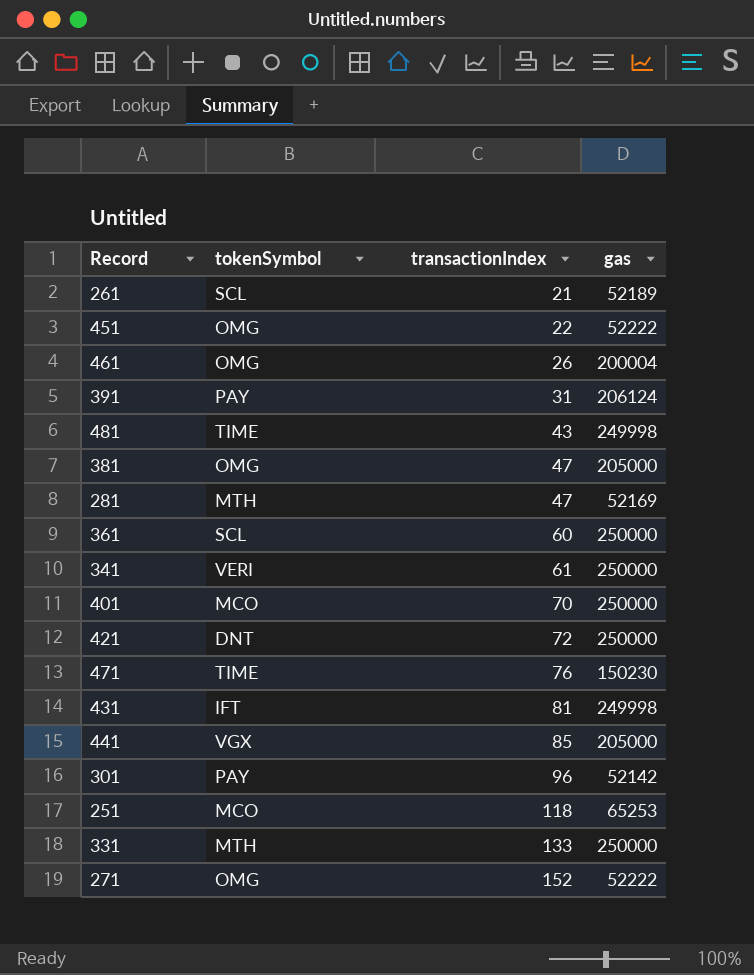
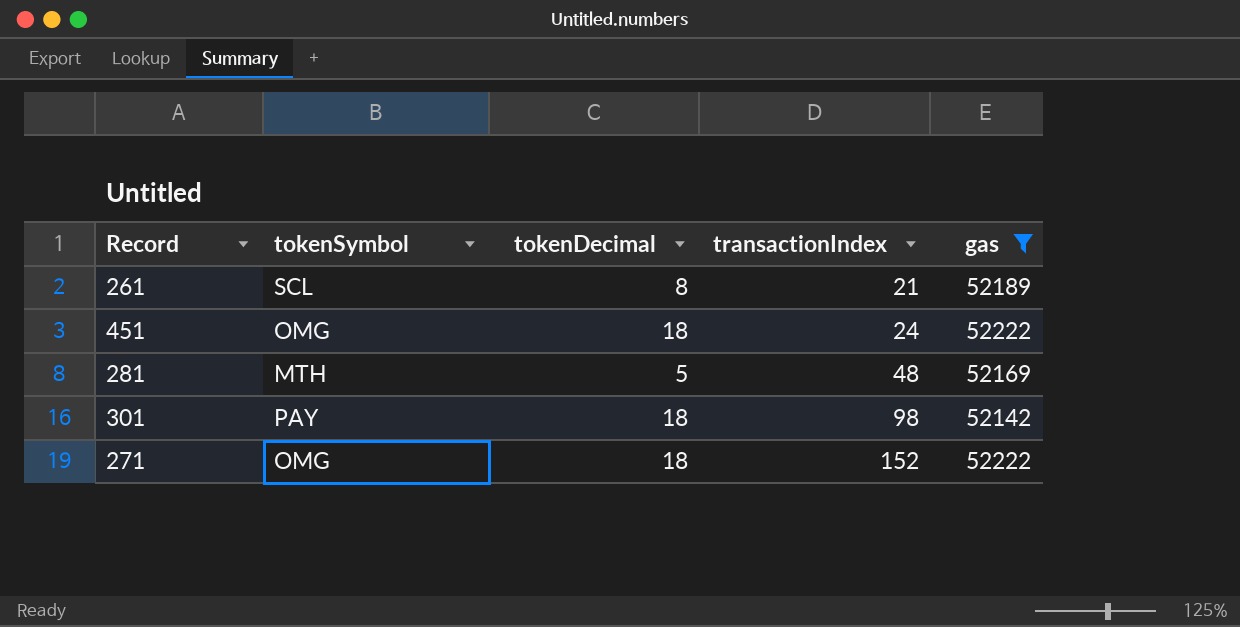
filter: none -> gas <= 52222
column tokenDecimal | position: none -> 3
451 | transactionIndex: 22 -> 24
281 | transactionIndex: 47 -> 48
301 | transactionIndex: 96 -> 98

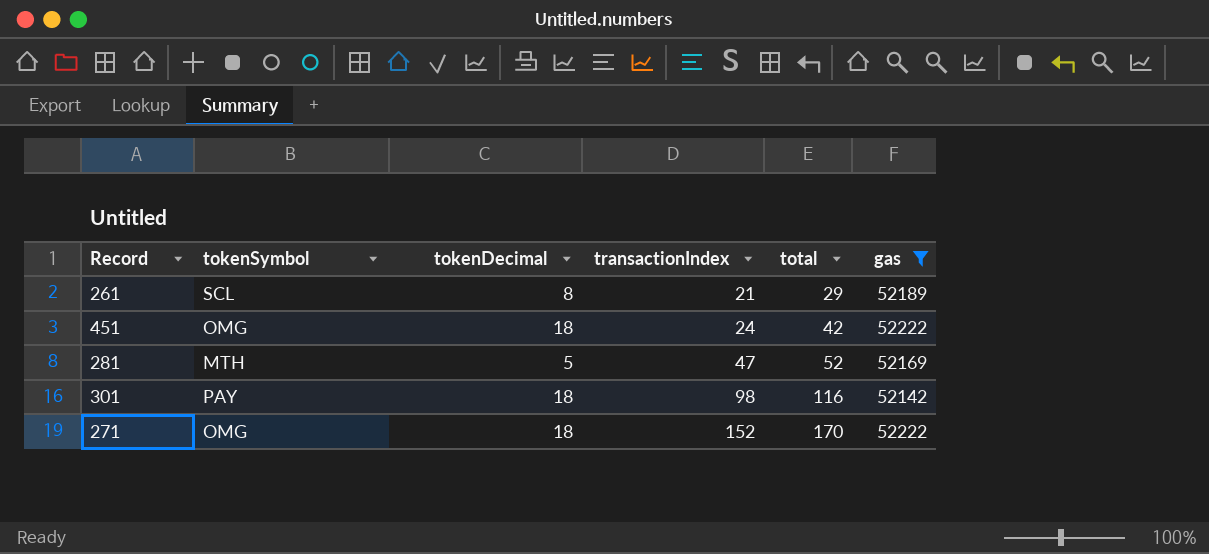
column total | formula: none -> [tokenDecimal] + [transactionIndex]
281 | transactionIndex: 48 -> 47

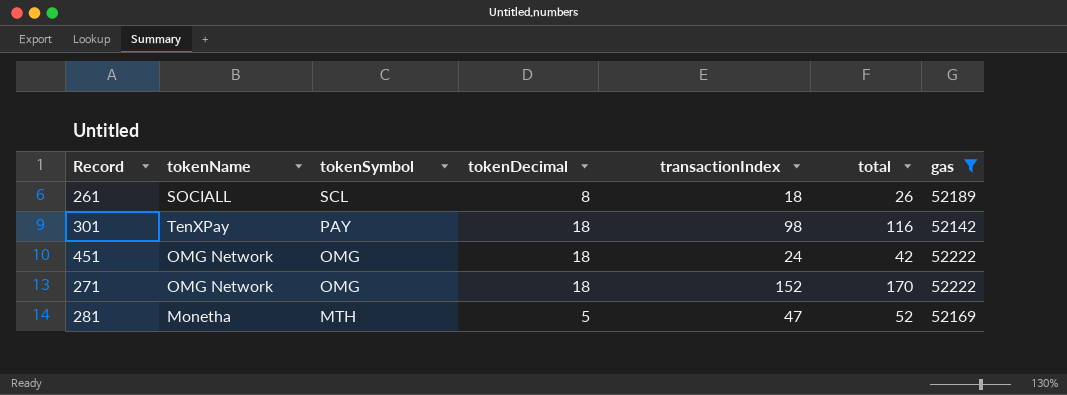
row order: transactionIndex ascending -> tokenSymbol descending
column tokenName | position: none -> 2
261 | transactionIndex: 21 -> 18
261 | total: 29 -> 26

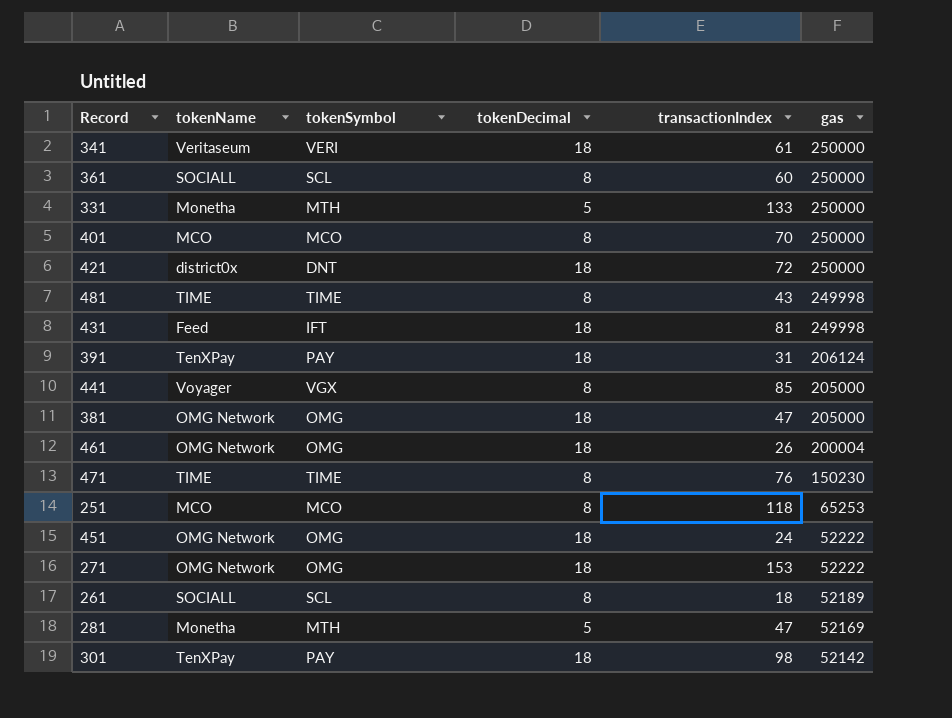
filter: gas <= 52222 -> none
row order: tokenSymbol descending -> gas descending
column total | formula: [tokenDecimal] + [transactionIndex] -> none
271 | transactionIndex: 152 -> 153

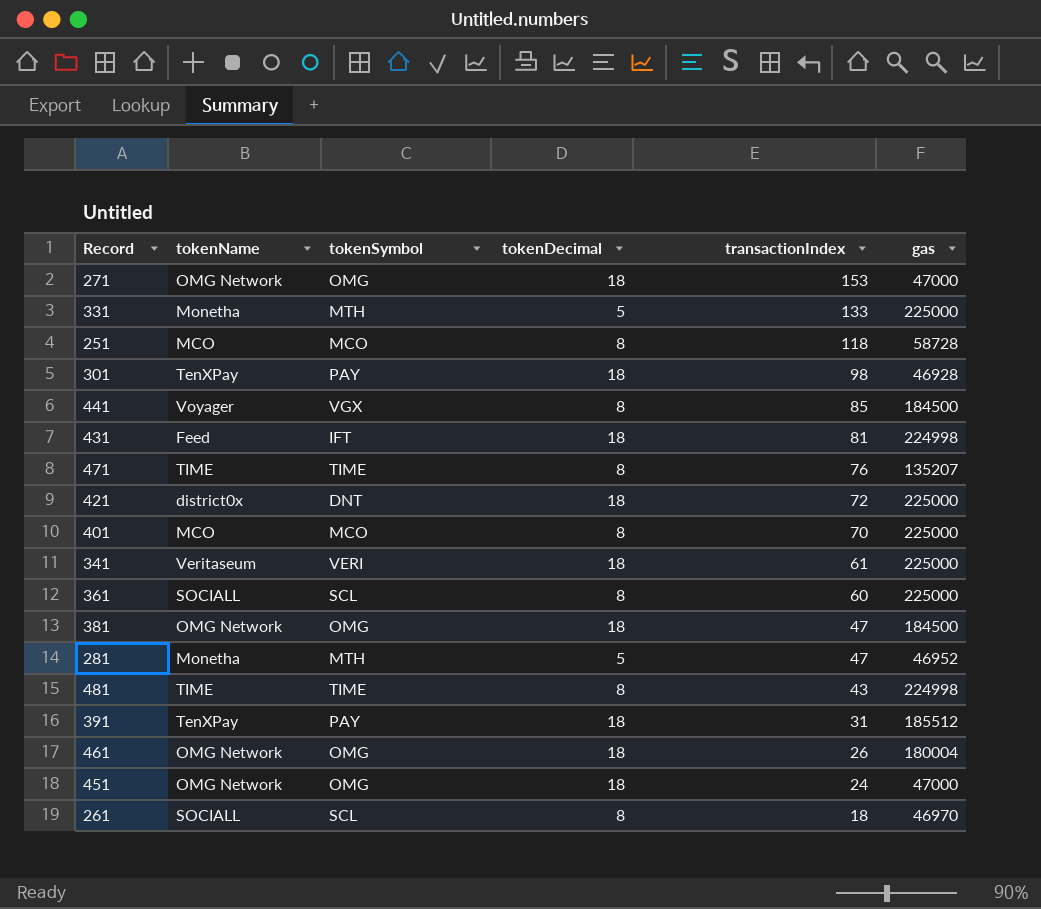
row order: gas descending -> transactionIndex descending
271 | gas: 52222 -> 47000
331 | gas: 250000 -> 225000
251 | gas: 65253 -> 58728
301 | gas: 52142 -> 46928
441 | gas: 205000 -> 184500
431 | gas: 249998 -> 224998
471 | gas: 150230 -> 135207
421 | gas: 250000 -> 225000
401 | gas: 250000 -> 225000
341 | gas: 250000 -> 225000
361 | gas: 250000 -> 225000
381 | gas: 205000 -> 184500
281 | gas: 52169 -> 46952
481 | gas: 249998 -> 224998
391 | gas: 206124 -> 185512
461 | gas: 200004 -> 180004
451 | gas: 52222 -> 47000
261 | gas: 52189 -> 46970

